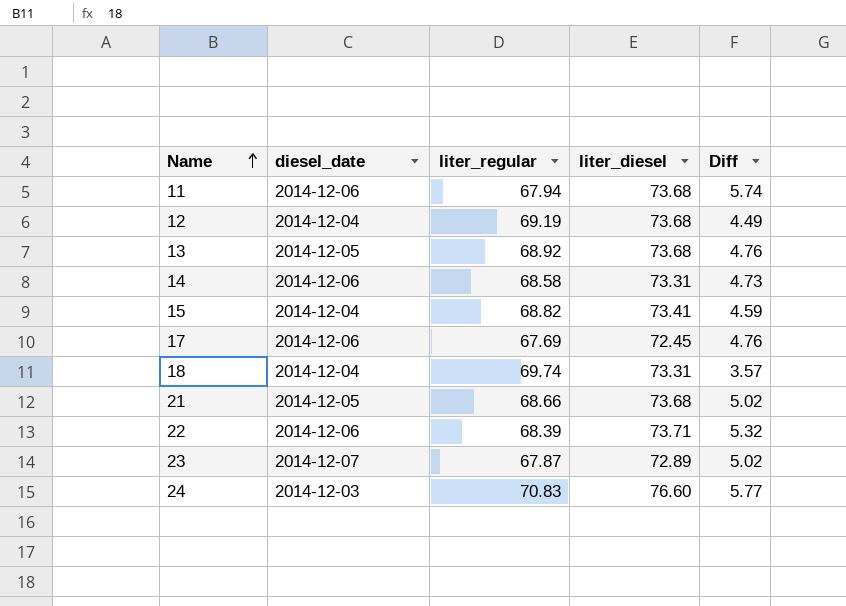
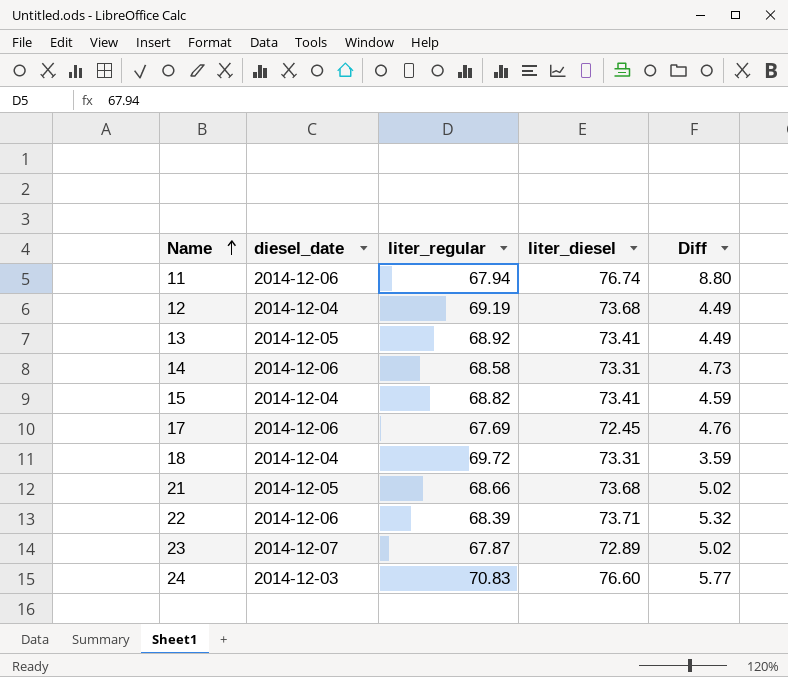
11 | liter_diesel: 73.68 -> 76.74
11 | Diff: 5.74 -> 8.80
13 | liter_diesel: 73.68 -> 73.41
13 | Diff: 4.76 -> 4.49
18 | liter_regular: 69.74 -> 69.72
18 | Diff: 3.57 -> 3.59

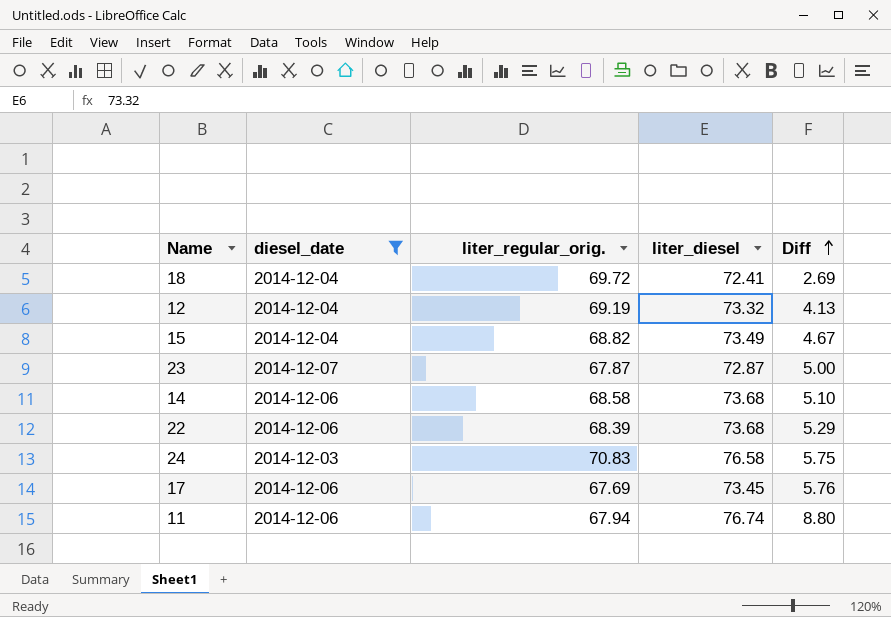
filter: none -> diesel_date != 2014-12-05
row order: Name ascending -> Diff ascending
column name: liter_regular -> liter_regular_orig.
18 | liter_diesel: 73.31 -> 72.41
18 | Diff: 3.59 -> 2.69
12 | liter_diesel: 73.68 -> 73.32
12 | Diff: 4.49 -> 4.13
15 | liter_diesel: 73.41 -> 73.49
15 | Diff: 4.59 -> 4.67
23 | liter_diesel: 72.89 -> 72.87
23 | Diff: 5.02 -> 5.00
14 | liter_diesel: 73.31 -> 73.68
14 | Diff: 4.73 -> 5.10
22 | liter_diesel: 73.71 -> 73.68
22 | Diff: 5.32 -> 5.29
24 | liter_diesel: 76.60 -> 76.58
24 | Diff: 5.77 -> 5.75
17 | liter_diesel: 72.45 -> 73.45
17 | Diff: 4.76 -> 5.76

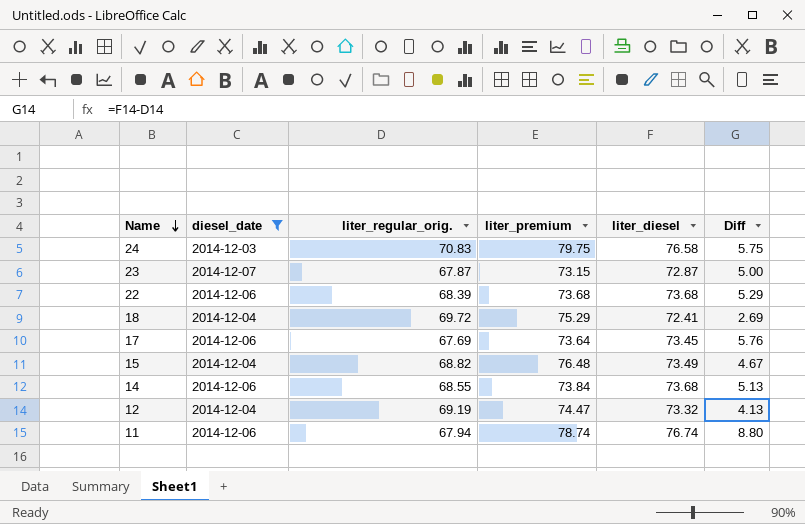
row order: Diff ascending -> Name descending
column liter_premium | position: none -> 4
14 | liter_regular_orig.: 68.58 -> 68.55
14 | Diff: 5.10 -> 5.13

